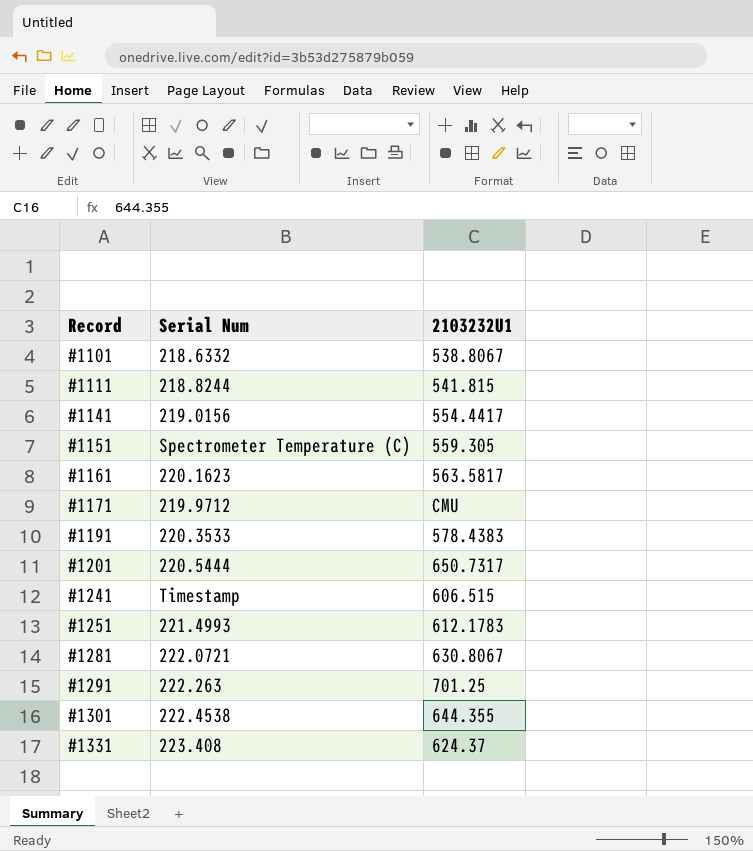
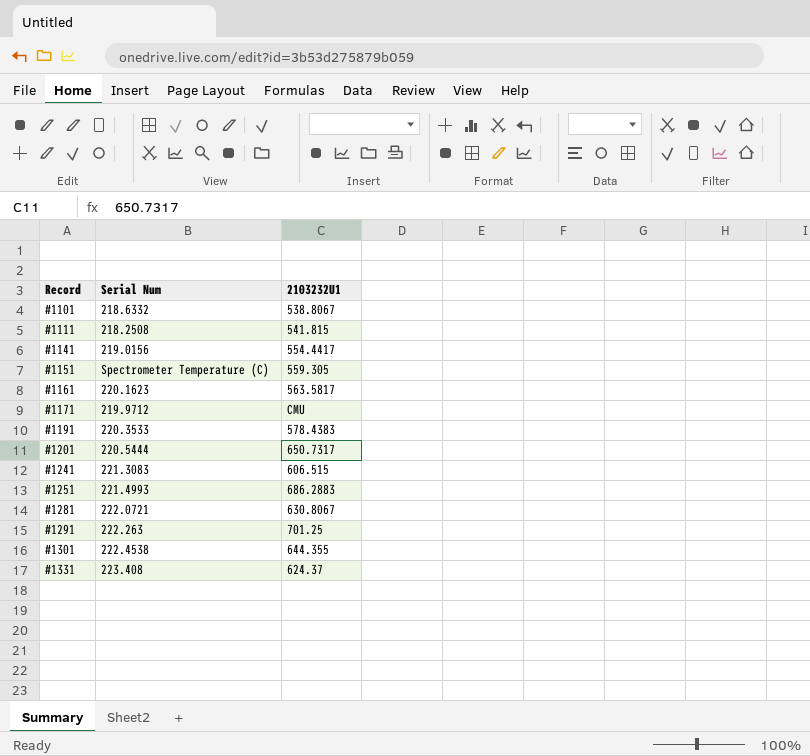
#1111 | Serial Num: 218.8244 -> 218.2508
#1241 | Serial Num: Timestamp -> 221.3083
#1251 | 2103232U1: 612.1783 -> 686.2883

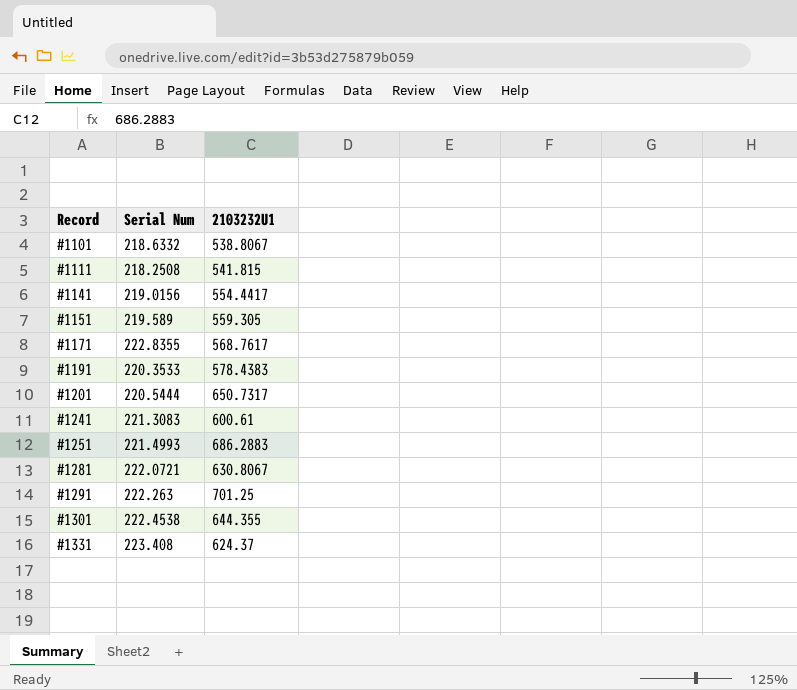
row #1161: 220.1623 | 563.5817 -> none
#1151 | Serial Num: Spectrometer Temperature (C) -> 219.589
#1171 | Serial Num: 219.9712 -> 222.8355
#1171 | 2103232U1: CMU -> 568.7617
#1241 | 2103232U1: 606.515 -> 600.61

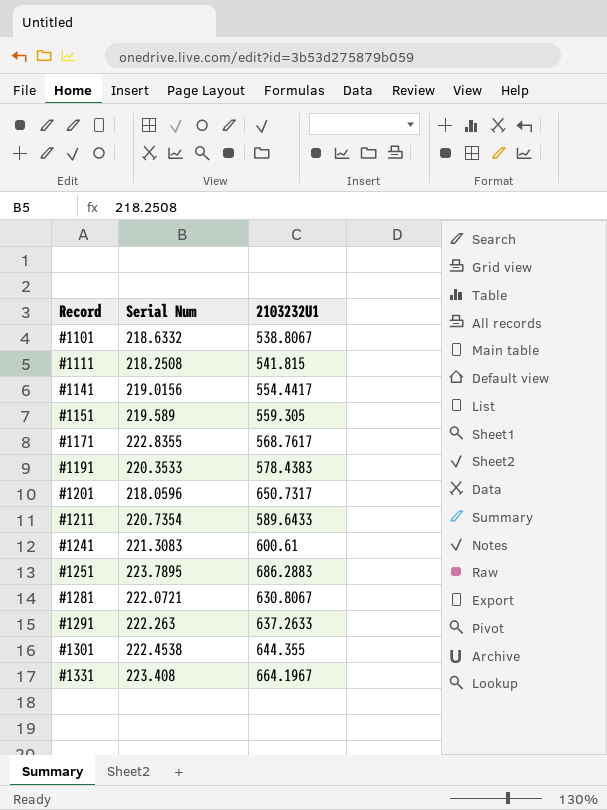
#1201 | Serial Num: 220.5444 -> 218.0596
row #1211: none -> 220.7354 | 589.6433
#1251 | Serial Num: 221.4993 -> 223.7895
#1291 | 2103232U1: 701.25 -> 637.2633
#1331 | 2103232U1: 624.37 -> 664.1967

